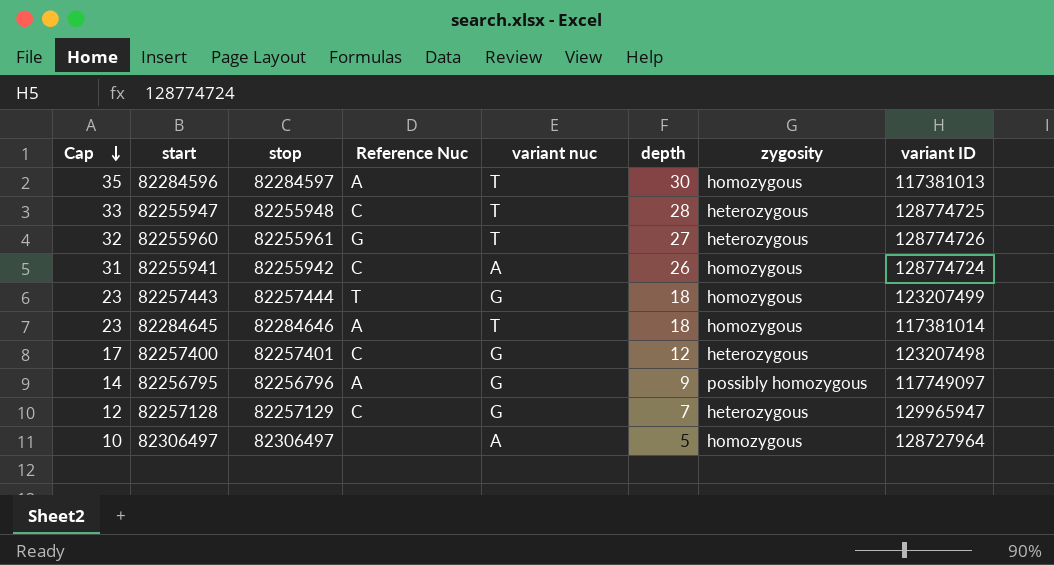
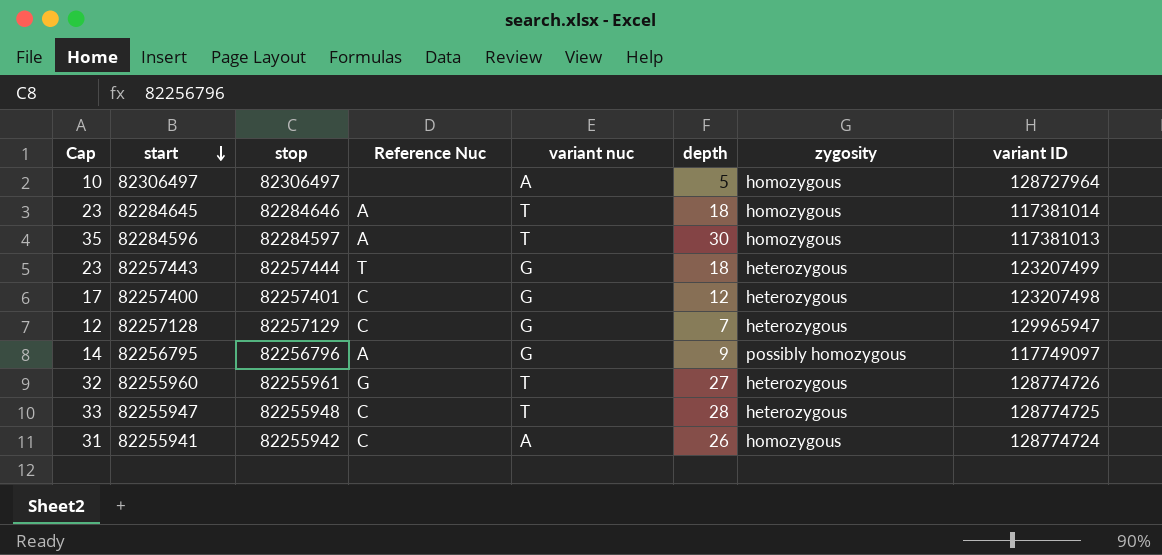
row order: Cap descending -> start descending
82257443 | zygosity: homozygous -> heterozygous

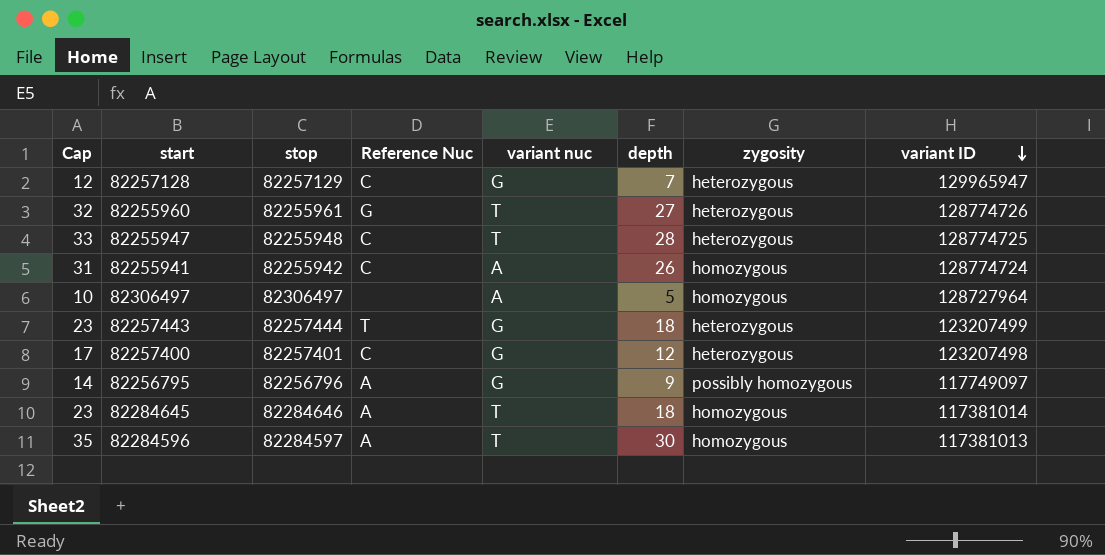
row order: start descending -> variant ID descending

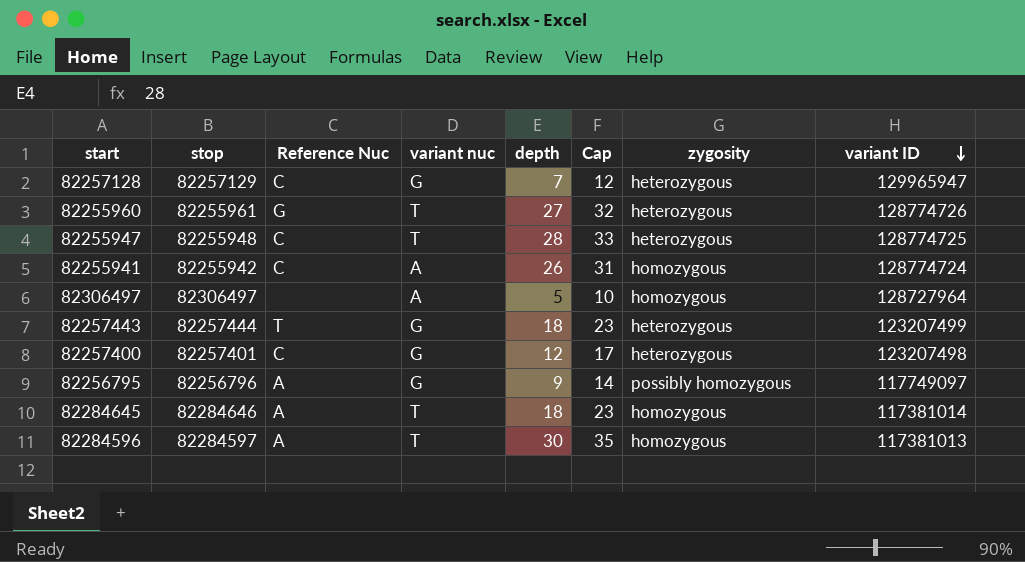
column Cap | position: 1 -> 6

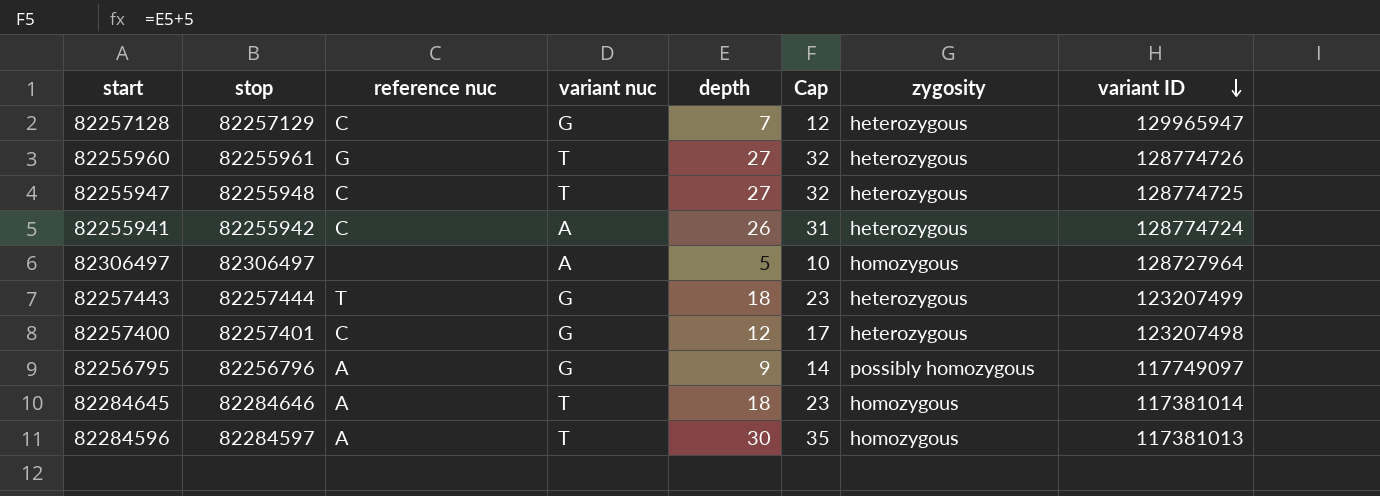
column name: Reference Nuc -> reference nuc
82255947 | depth: 28 -> 27
82255947 | Cap: 33 -> 32
82255941 | zygosity: homozygous -> heterozygous

